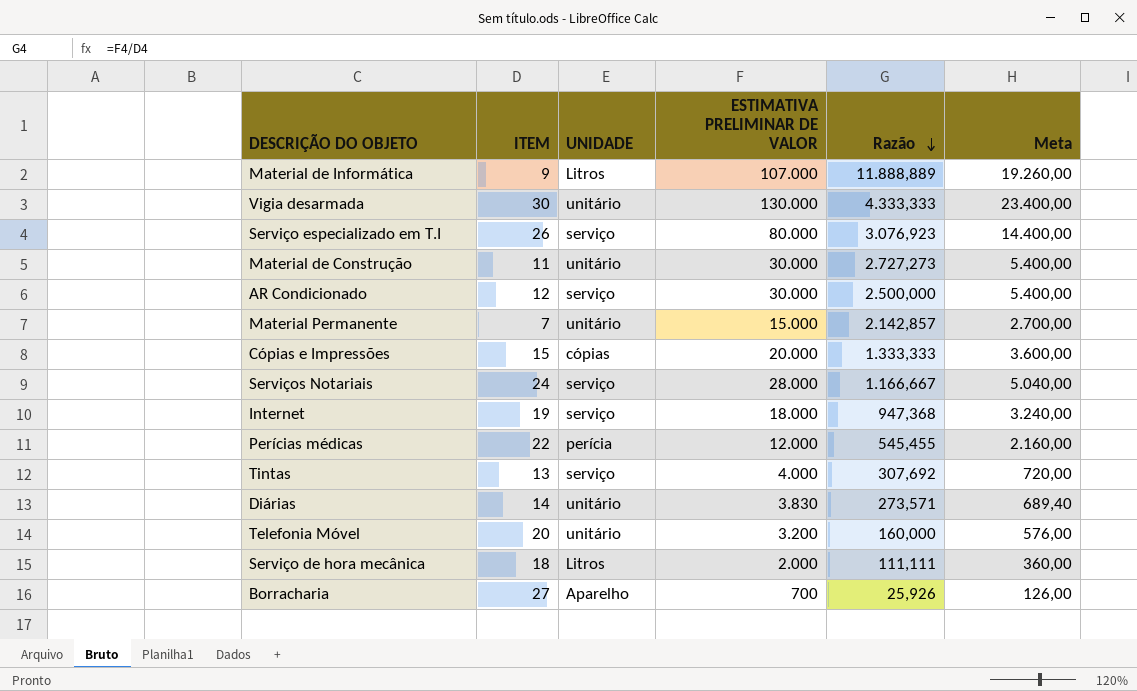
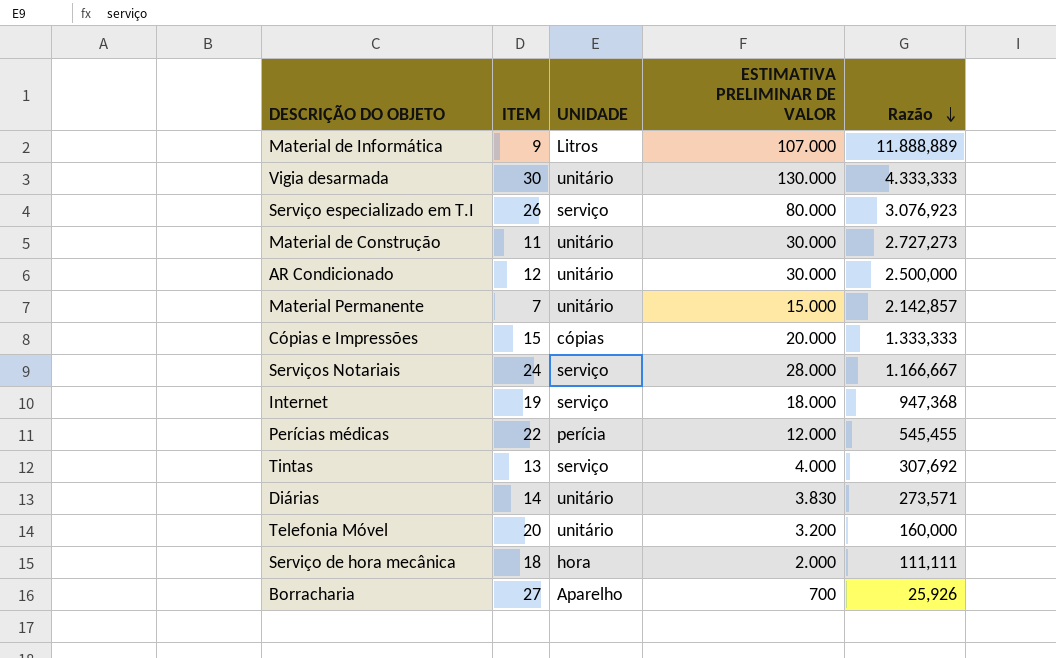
column Meta | formula: [ESTIMATIVA PRELIMINAR DE VALOR] * 0,18 -> none
AR Condicionado | UNIDADE: serviço -> unitário
Serviço de hora mecânica | UNIDADE: Litros -> hora

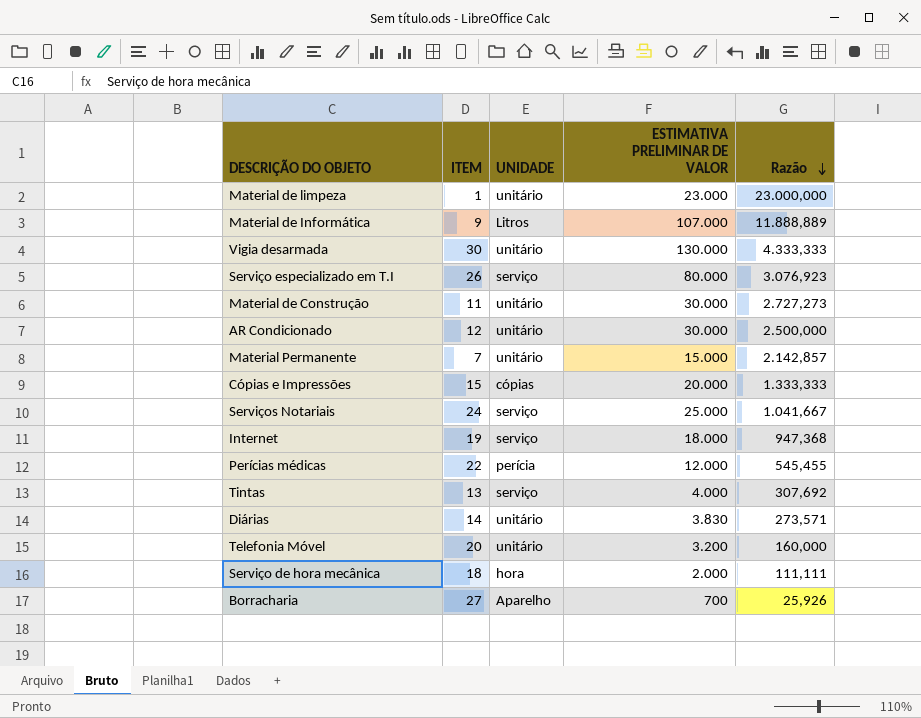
row Material de limpeza: none -> 1 | unitário | 23.000 | 23.000,000
Serviços Notariais | ESTIMATIVA PRELIMINAR DE VALOR: 28.000 -> 25.000
Serviços Notariais | Razão: 1.166,667 -> 1.041,667

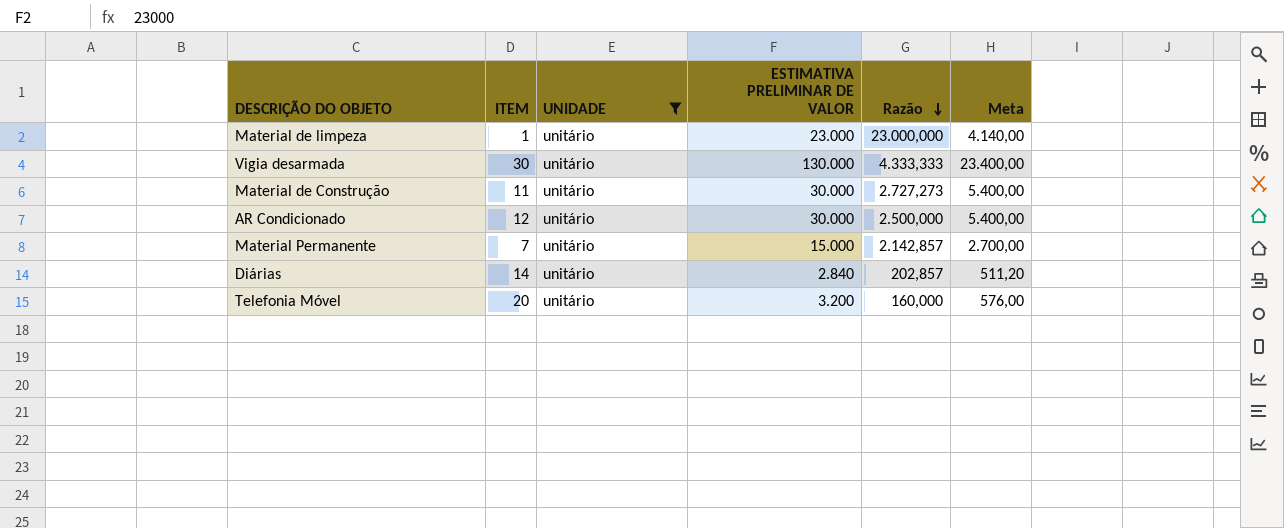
filter: none -> UNIDADE = unitário
column Meta | formula: none -> [ESTIMATIVA PRELIMINAR DE VALOR] * 0,18
Diárias | ESTIMATIVA PRELIMINAR DE VALOR: 3.830 -> 2.840
Diárias | Razão: 273,571 -> 202,857

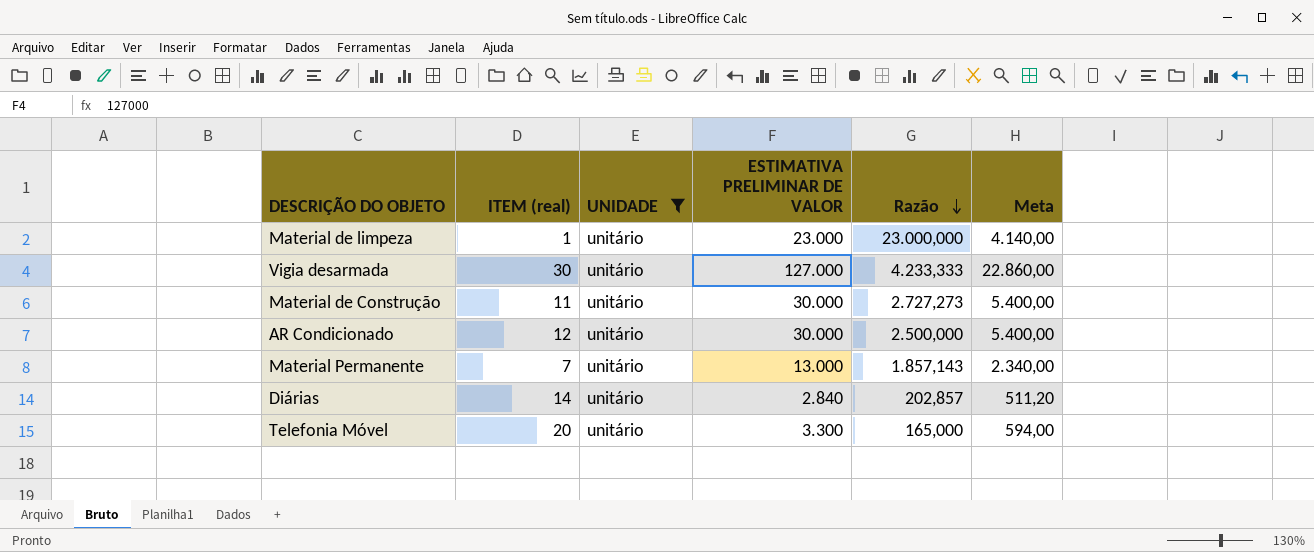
column name: ITEM -> ITEM (real)
Vigia desarmada | ESTIMATIVA PRELIMINAR DE VALOR: 130.000 -> 127.000
Vigia desarmada | Razão: 4.333,333 -> 4.233,333
Vigia desarmada | Meta: 23.400,00 -> 22.860,00
Material Permanente | ESTIMATIVA PRELIMINAR DE VALOR: 15.000 -> 13.000
Material Permanente | Razão: 2.142,857 -> 1.857,143
Material Permanente | Meta: 2.700,00 -> 2.340,00
Telefonia Móvel | ESTIMATIVA PRELIMINAR DE VALOR: 3.200 -> 3.300
Telefonia Móvel | Razão: 160,000 -> 165,000
Telefonia Móvel | Meta: 576,00 -> 594,00

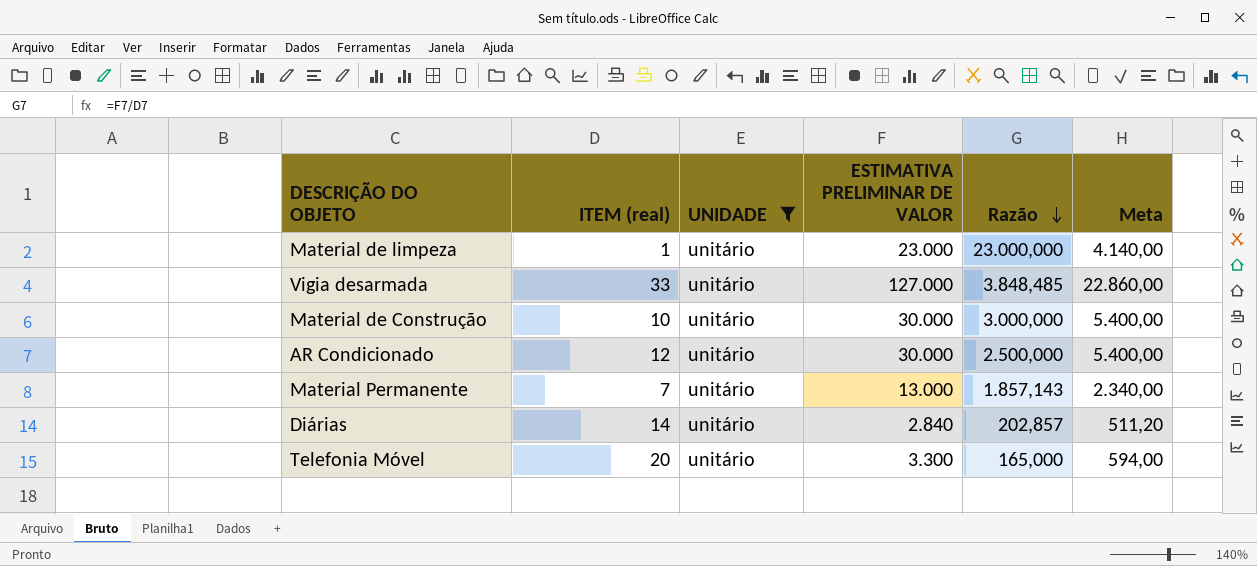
Vigia desarmada | ITEM (real): 30 -> 33
Vigia desarmada | Razão: 4.233,333 -> 3.848,485
Material de Construção | ITEM (real): 11 -> 10
Material de Construção | Razão: 2.727,273 -> 3.000,000

